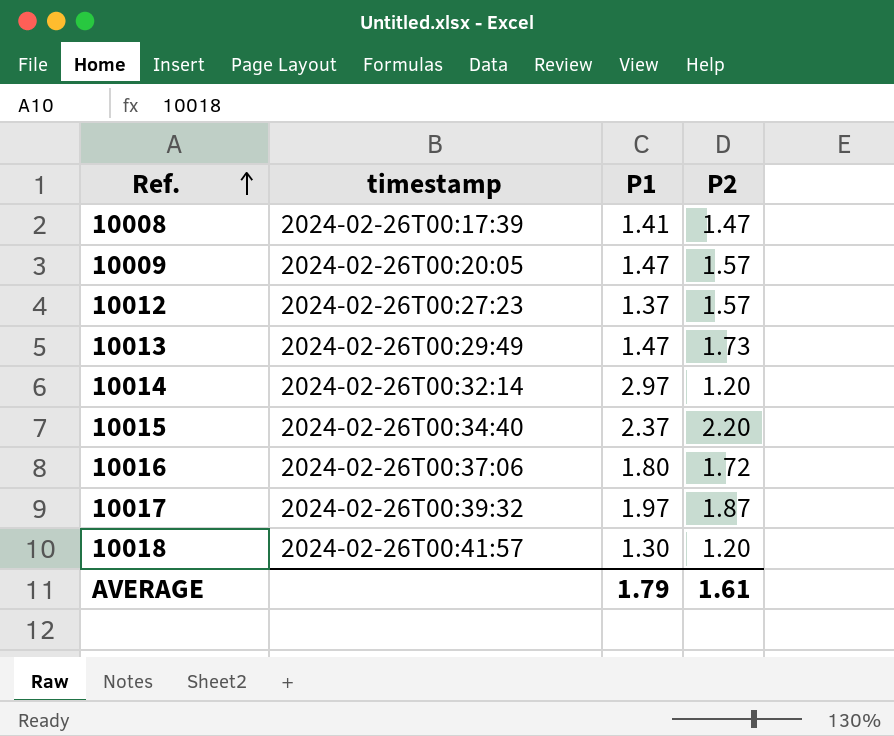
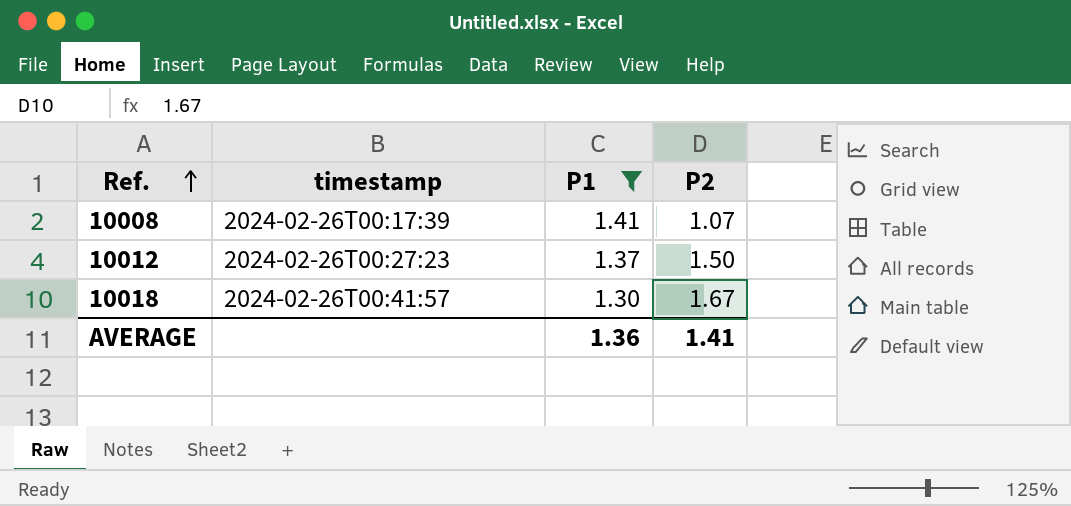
filter: none -> P1 <= 1.41
10008 | P2: 1.47 -> 1.07
10012 | P2: 1.57 -> 1.50
10018 | P2: 1.20 -> 1.67
AVERAGE | P1: 1.79 -> 1.36
AVERAGE | P2: 1.61 -> 1.41

